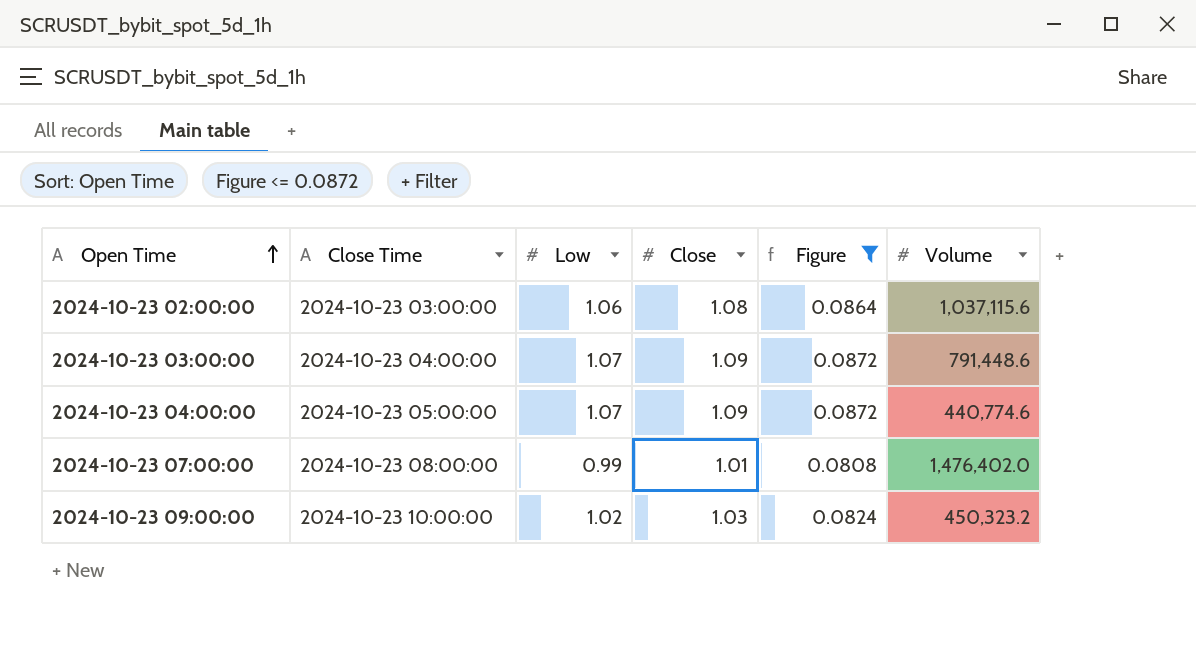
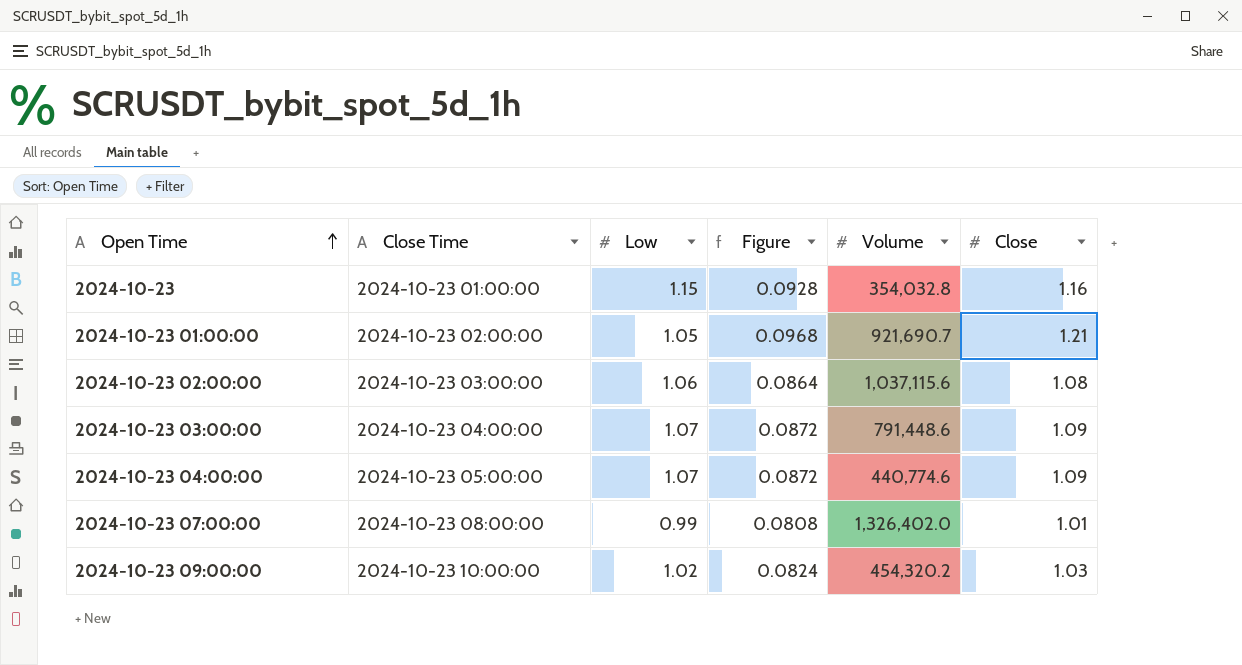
filter: Figure <= 0.0872 -> none
column Close | position: 4 -> 6
2024-10-23 07:00:00 | Volume: 1,476,402.0 -> 1,326,402.0
2024-10-23 09:00:00 | Volume: 450,323.2 -> 454,320.2

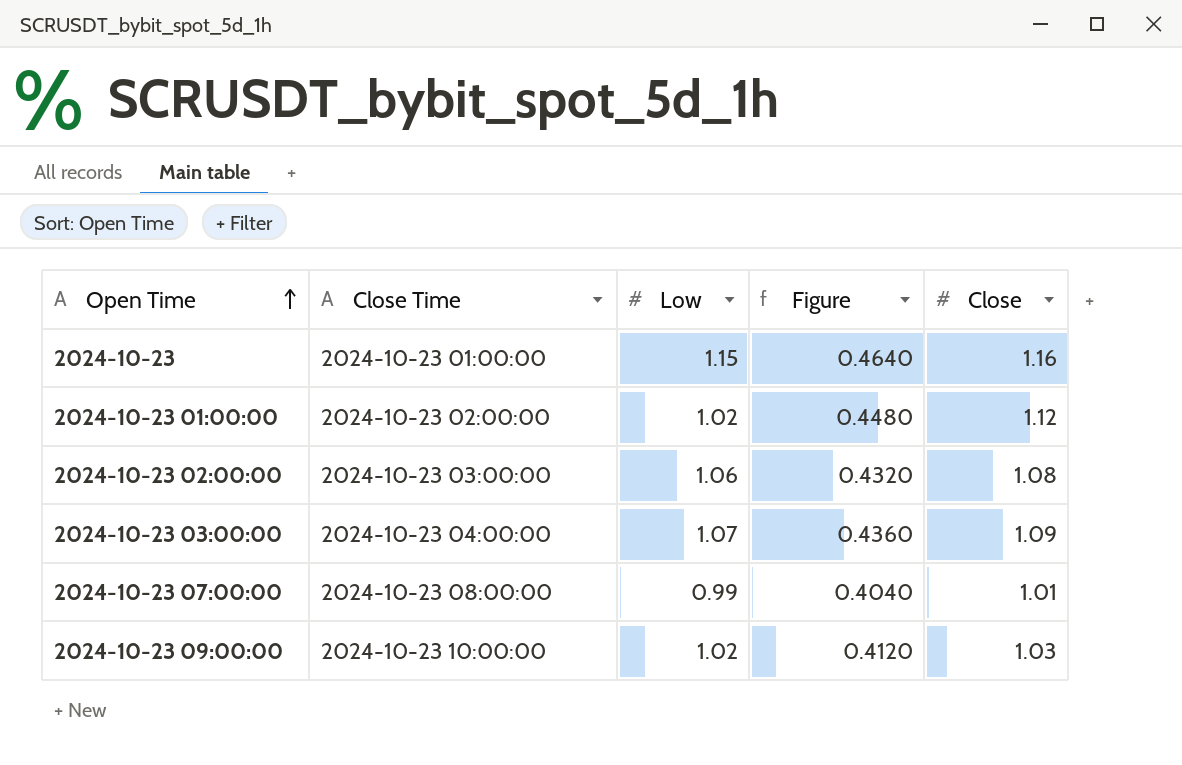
column Volume | position: 5 -> none
column Figure | formula: [Close] * 0.08 -> [Close] * 0.4
row 2024-10-23 04:00:00: 2024-10-23 05:00:00 | 1.07 | 0.0872 | 440,774.6 | 1.09 -> none
2024-10-23 01:00:00 | Low: 1.05 -> 1.02
2024-10-23 01:00:00 | Close: 1.21 -> 1.12

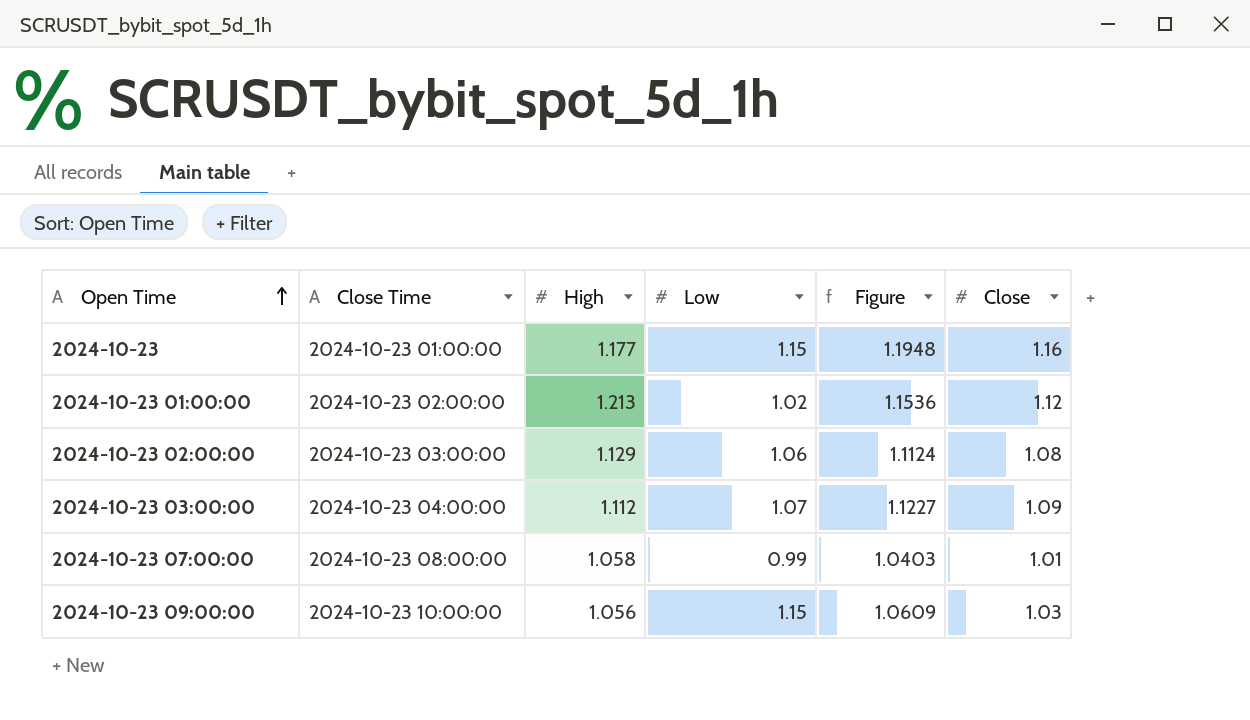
column High | position: none -> 3
column Figure | formula: [Close] * 0.4 -> [Close] * 1.03
2024-10-23 09:00:00 | Low: 1.02 -> 1.15

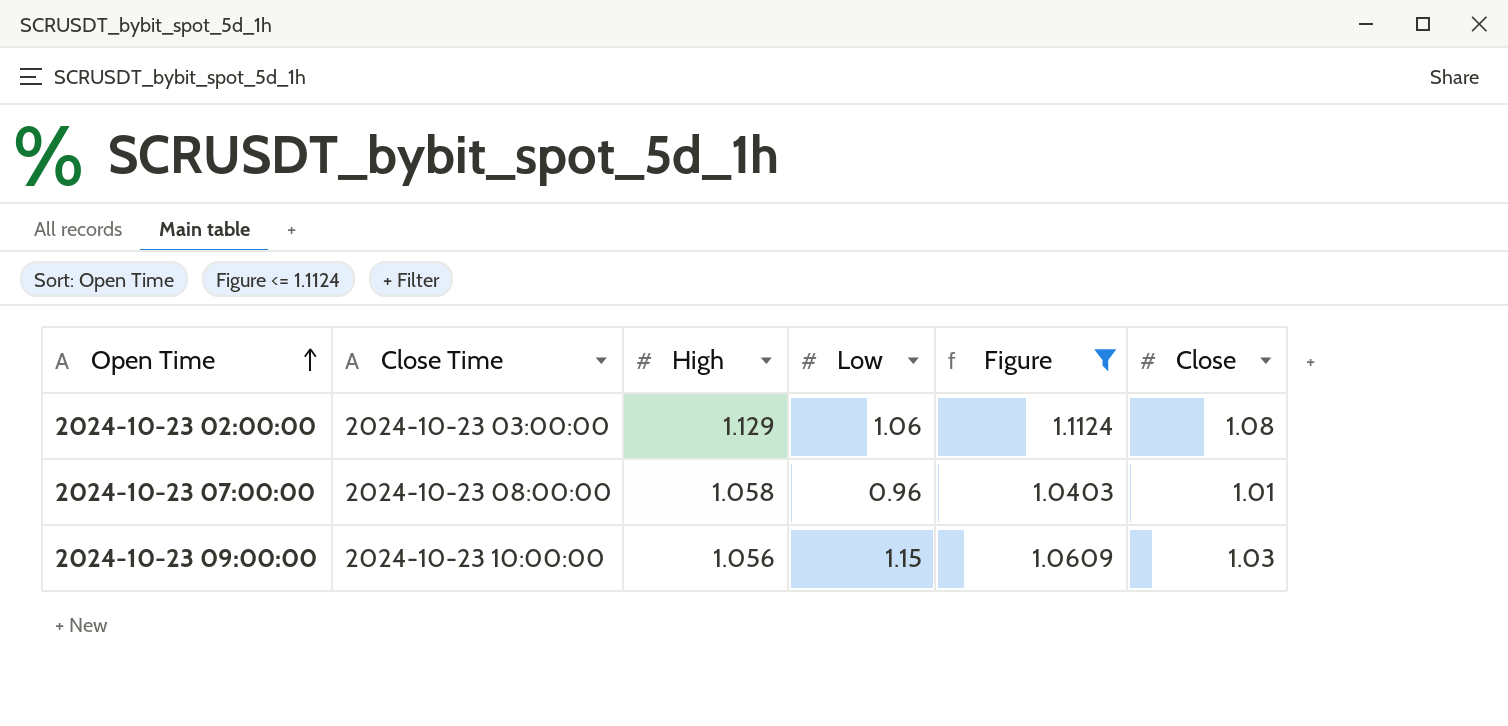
filter: none -> Figure <= 1.1124
2024-10-23 07:00:00 | Low: 0.99 -> 0.96

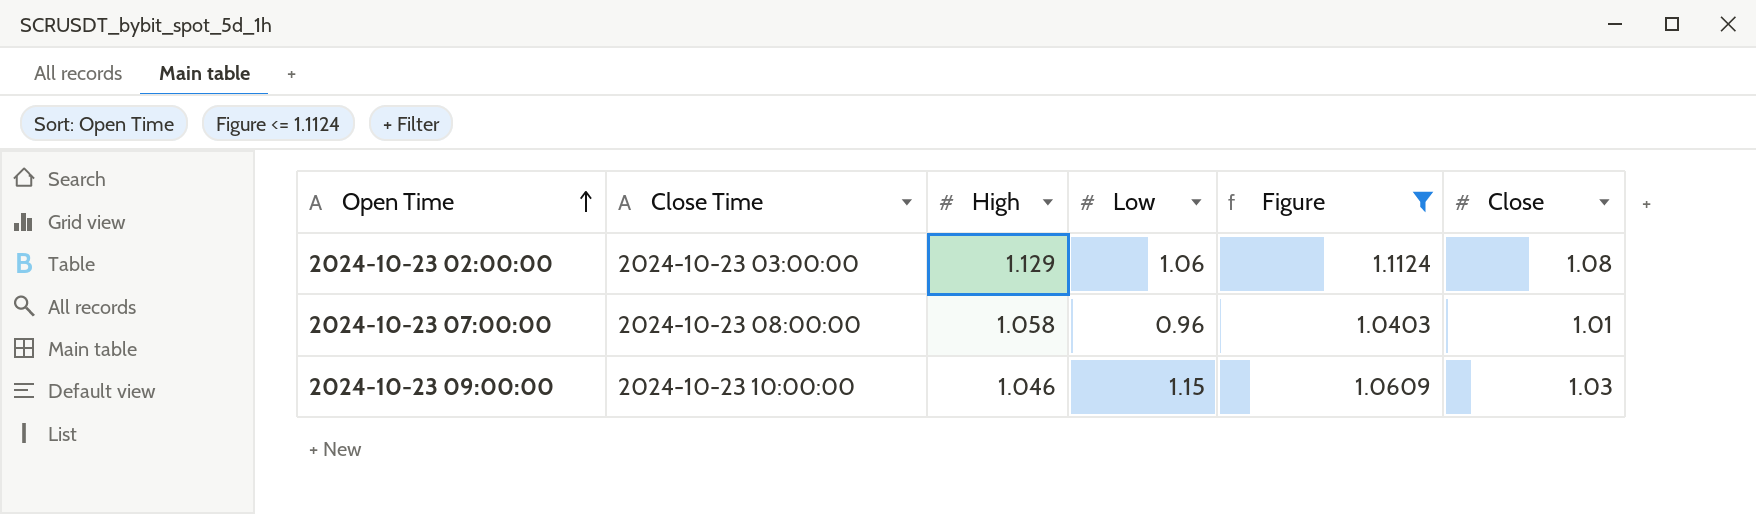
2024-10-23 09:00:00 | High: 1.056 -> 1.046

